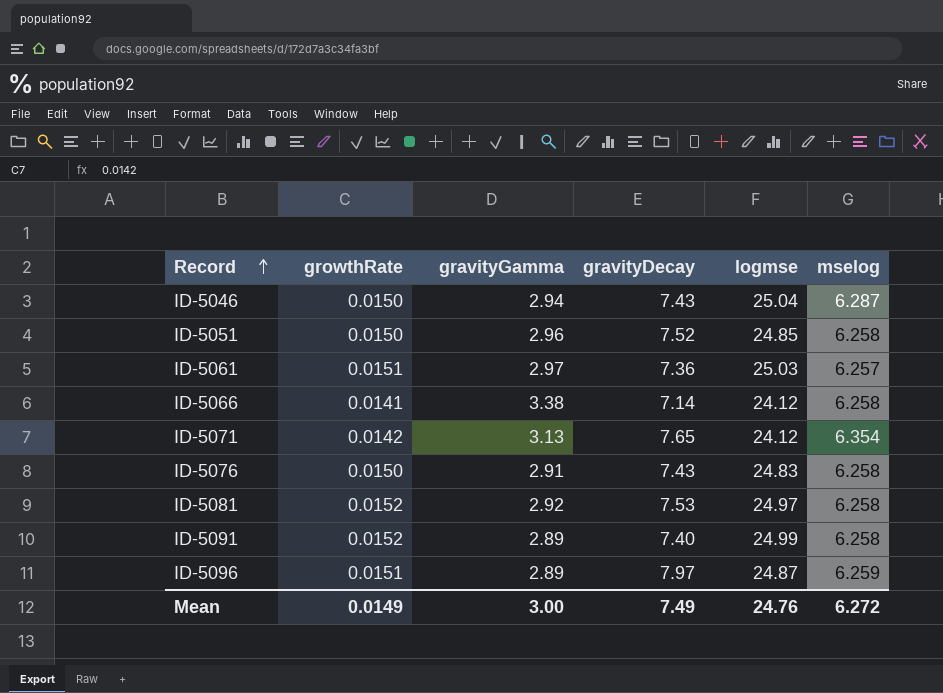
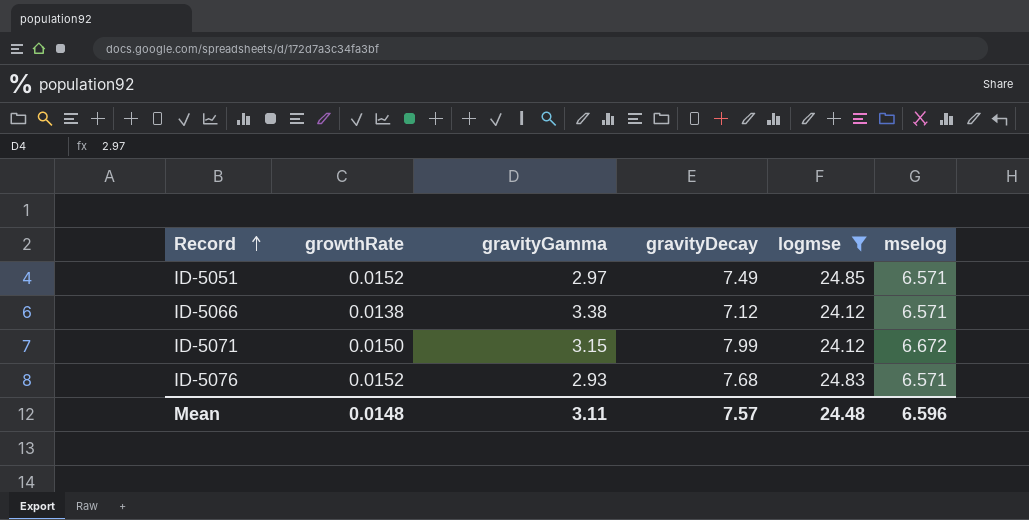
filter: none -> logmse <= 24.85
ID-5051 | growthRate: 0.0150 -> 0.0152
ID-5051 | gravityGamma: 2.96 -> 2.97
ID-5051 | gravityDecay: 7.52 -> 7.49
ID-5051 | mselog: 6.258 -> 6.571
ID-5066 | growthRate: 0.0141 -> 0.0138
ID-5066 | gravityDecay: 7.14 -> 7.12
ID-5066 | mselog: 6.258 -> 6.571
ID-5071 | growthRate: 0.0142 -> 0.0150
ID-5071 | gravityGamma: 3.13 -> 3.15
ID-5071 | gravityDecay: 7.65 -> 7.99
ID-5071 | mselog: 6.354 -> 6.672
ID-5076 | growthRate: 0.0150 -> 0.0152
ID-5076 | gravityGamma: 2.91 -> 2.93
ID-5076 | gravityDecay: 7.43 -> 7.68
ID-5076 | mselog: 6.258 -> 6.571
Mean | growthRate: 0.0149 -> 0.0148
Mean | gravityGamma: 3.00 -> 3.11
Mean | gravityDecay: 7.49 -> 7.57
Mean | logmse: 24.76 -> 24.48
Mean | mselog: 6.272 -> 6.596

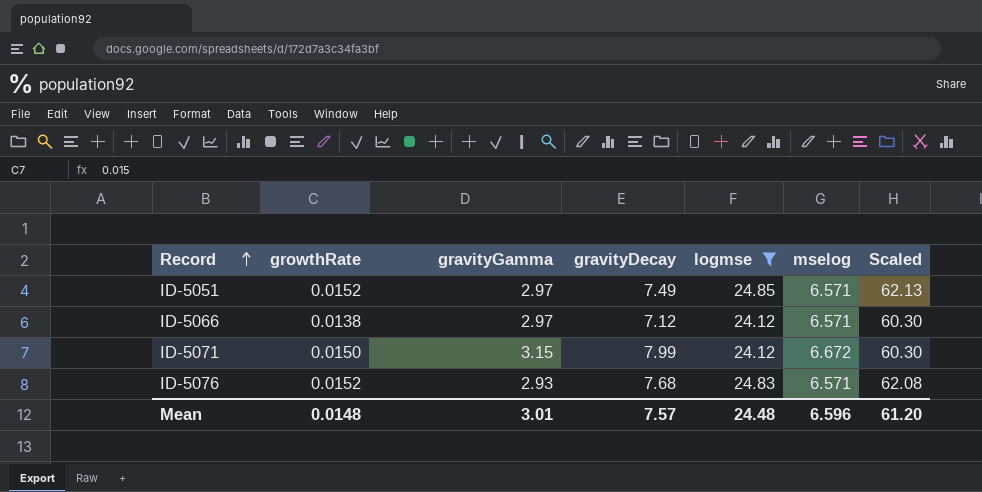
column Scaled | formula: none -> [logmse] * 2.5
ID-5066 | gravityGamma: 3.38 -> 2.97
Mean | gravityGamma: 3.11 -> 3.01

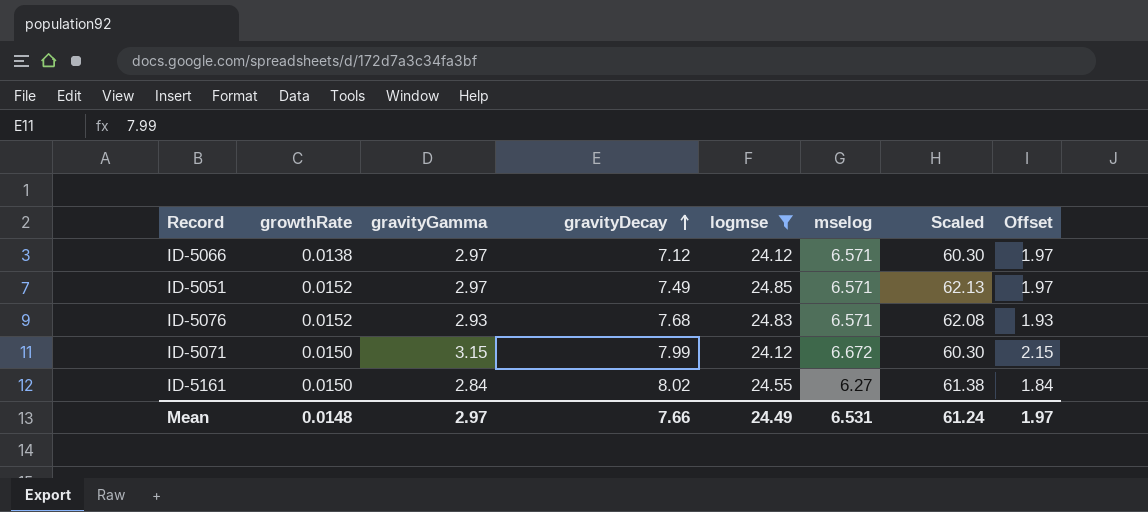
row order: Record ascending -> gravityDecay ascending
column Offset | formula: none -> [gravityGamma] - 1
row ID-5161: none -> 0.0150 | 2.84 | 8.02 | 24.55 | 6.27 | 61.38 | 1.84
Mean | gravityGamma: 3.01 -> 2.97
Mean | gravityDecay: 7.57 -> 7.66
Mean | logmse: 24.48 -> 24.49
Mean | mselog: 6.596 -> 6.531
Mean | Scaled: 61.20 -> 61.24

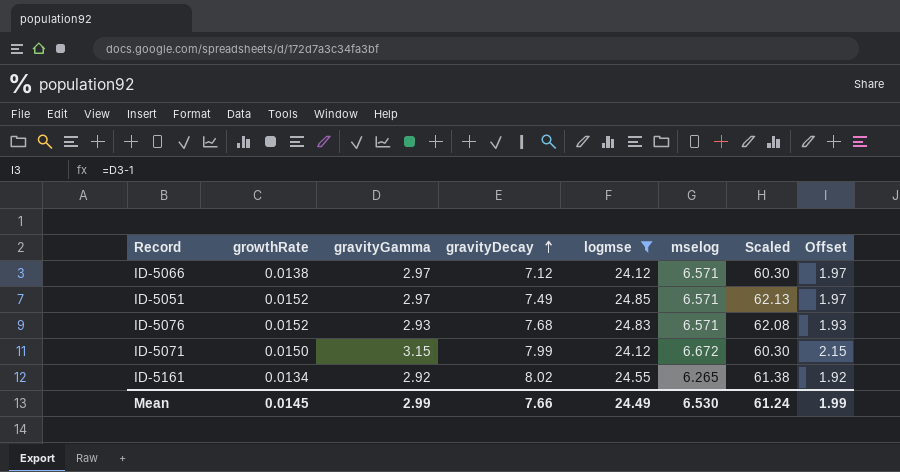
ID-5161 | growthRate: 0.0150 -> 0.0134
ID-5161 | gravityGamma: 2.84 -> 2.92
ID-5161 | mselog: 6.27 -> 6.265
ID-5161 | Offset: 1.84 -> 1.92
Mean | growthRate: 0.0148 -> 0.0145
Mean | gravityGamma: 2.97 -> 2.99
Mean | mselog: 6.531 -> 6.530
Mean | Offset: 1.97 -> 1.99

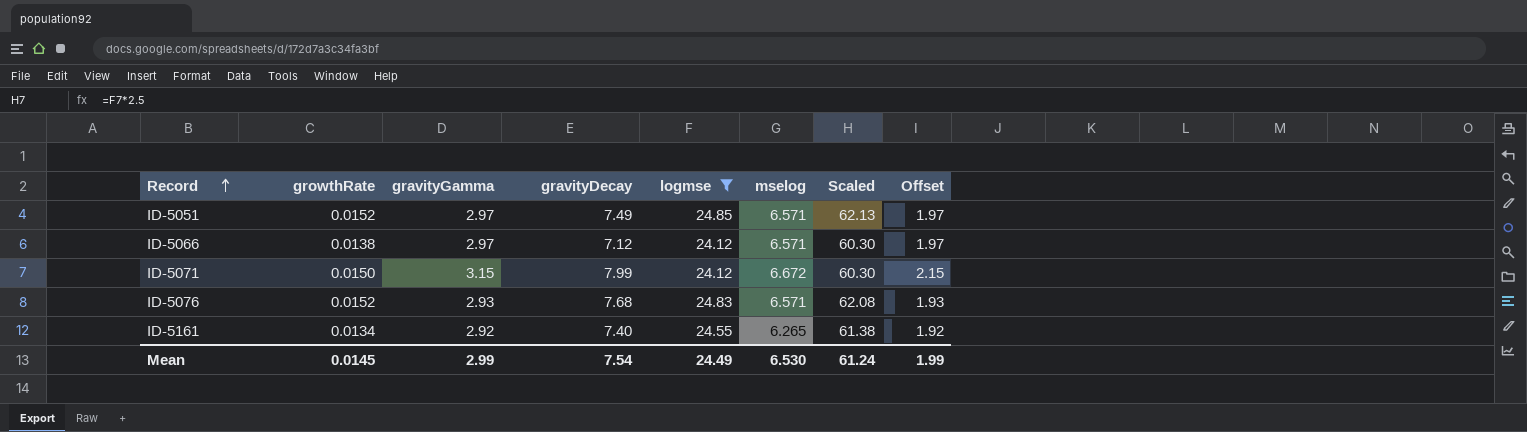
row order: gravityDecay ascending -> Record ascending
ID-5161 | gravityDecay: 8.02 -> 7.40
Mean | gravityDecay: 7.66 -> 7.54

